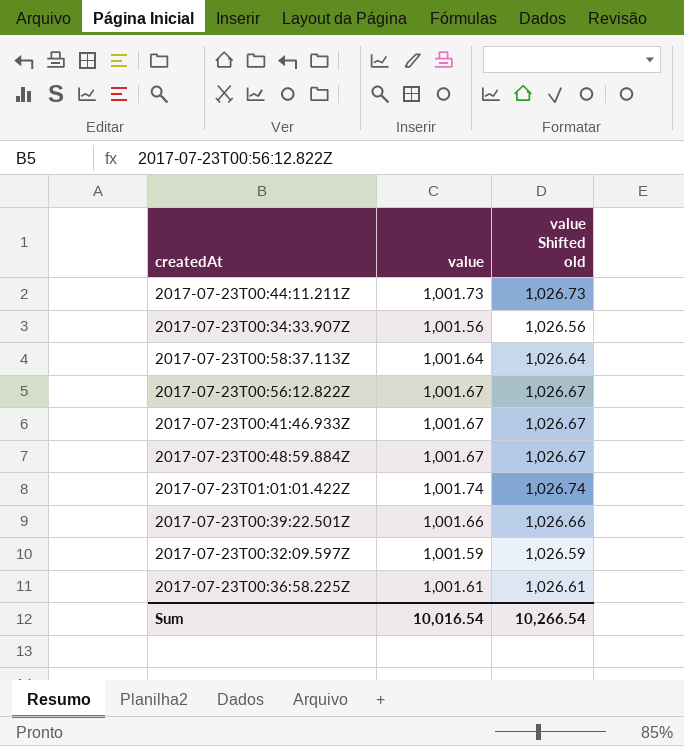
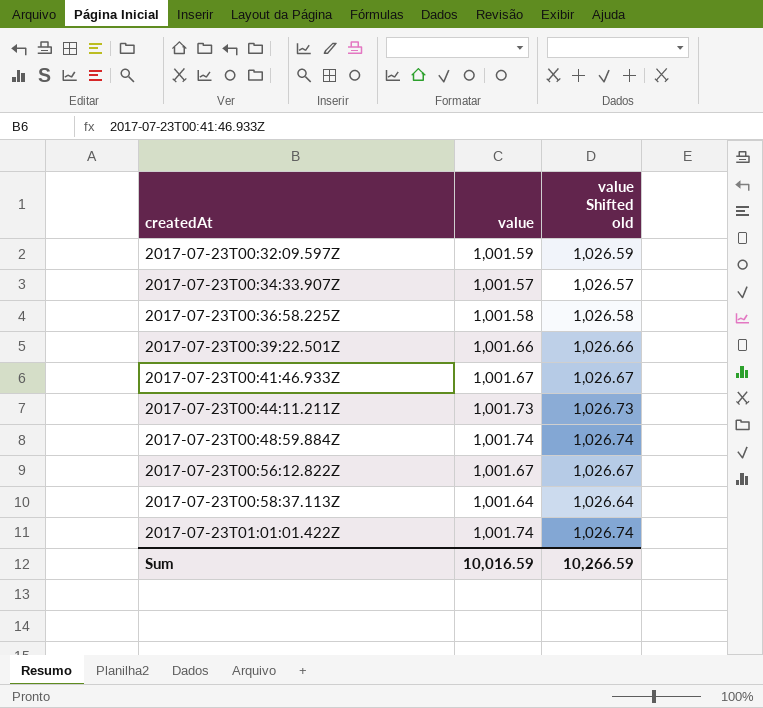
row order: none -> createdAt ascending
2017-07-23T00:34:33.907Z | value: 1,001.56 -> 1,001.57
2017-07-23T00:34:33.907Z | value Shifted old: 1,026.56 -> 1,026.57
2017-07-23T00:36:58.225Z | value: 1,001.61 -> 1,001.58
2017-07-23T00:36:58.225Z | value Shifted old: 1,026.61 -> 1,026.58
2017-07-23T00:48:59.884Z | value: 1,001.67 -> 1,001.74
2017-07-23T00:48:59.884Z | value Shifted old: 1,026.67 -> 1,026.74
Sum | value: 10,016.54 -> 10,016.59
Sum | value Shifted old: 10,266.54 -> 10,266.59

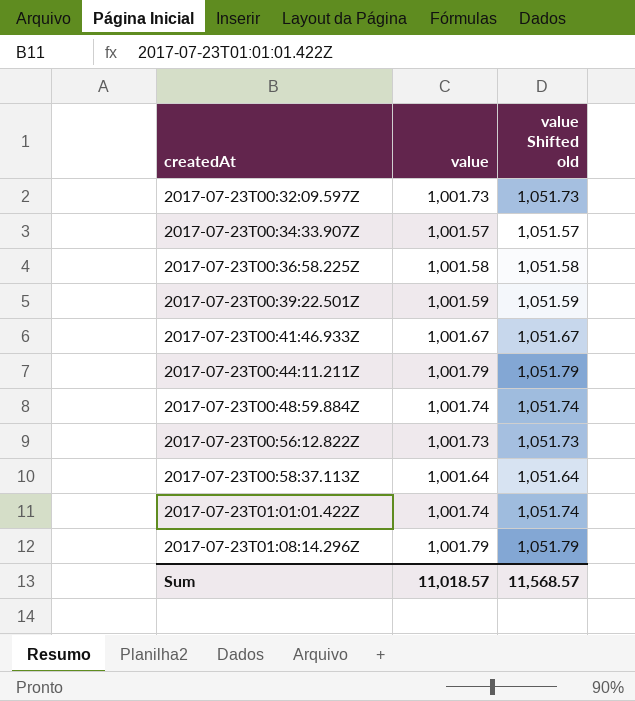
column value Shifted old | formula: [value] + 25 -> [value] + 50
2017-07-23T00:32:09.597Z | value: 1,001.59 -> 1,001.73
2017-07-23T00:39:22.501Z | value: 1,001.66 -> 1,001.59
2017-07-23T00:44:11.211Z | value: 1,001.73 -> 1,001.79
2017-07-23T00:56:12.822Z | value: 1,001.67 -> 1,001.73
row 2017-07-23T01:08:14.296Z: none -> 1,001.79 | 1,051.79
Sum | value: 10,016.59 -> 11,018.57
Sum | value Shifted old: 10,266.59 -> 11,568.57

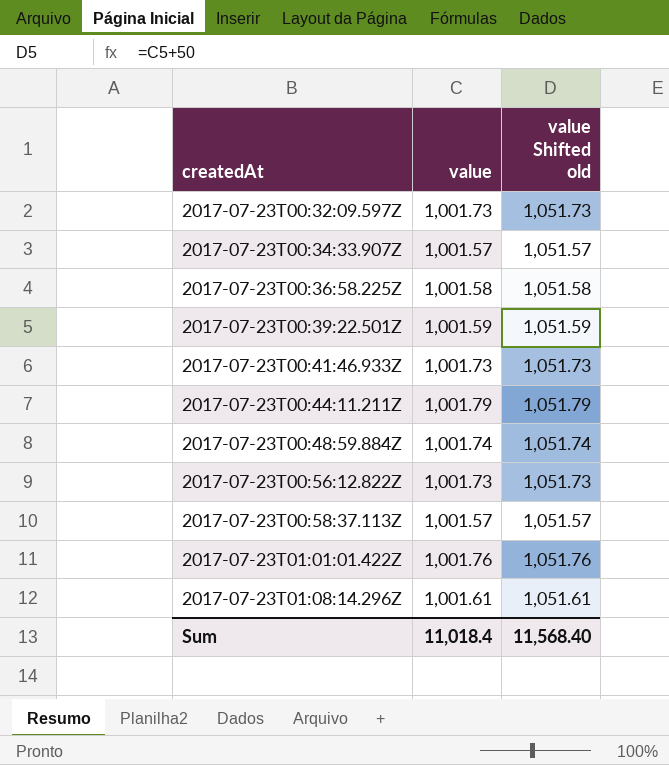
2017-07-23T00:41:46.933Z | value: 1,001.67 -> 1,001.73
2017-07-23T00:41:46.933Z | value Shifted old: 1,051.67 -> 1,051.73
2017-07-23T00:58:37.113Z | value: 1,001.64 -> 1,001.57
2017-07-23T00:58:37.113Z | value Shifted old: 1,051.64 -> 1,051.57
2017-07-23T01:01:01.422Z | value: 1,001.74 -> 1,001.76
2017-07-23T01:01:01.422Z | value Shifted old: 1,051.74 -> 1,051.76
2017-07-23T01:08:14.296Z | value: 1,001.79 -> 1,001.61
2017-07-23T01:08:14.296Z | value Shifted old: 1,051.79 -> 1,051.61
Sum | value: 11,018.57 -> 11,018.4
Sum | value Shifted old: 11,568.57 -> 11,568.40

